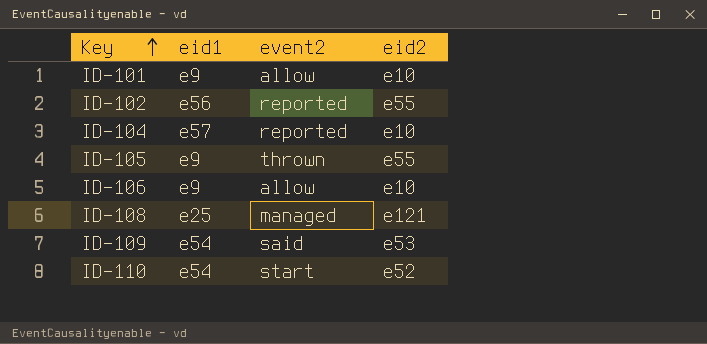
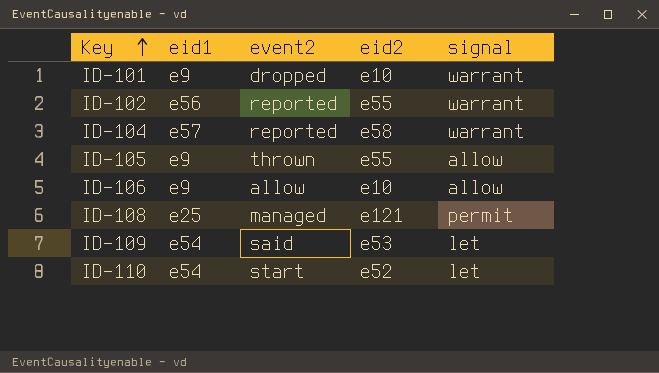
column signal | position: none -> 5
ID-101 | event2: allow -> dropped
ID-104 | eid2: e10 -> e58

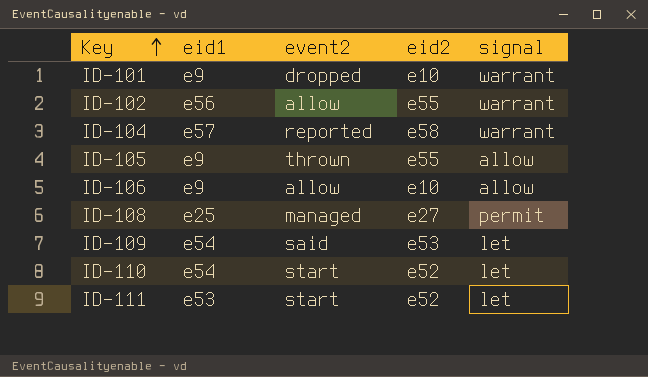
ID-102 | event2: reported -> allow
ID-108 | eid2: e121 -> e27
row ID-111: none -> e53 | start | e52 | let

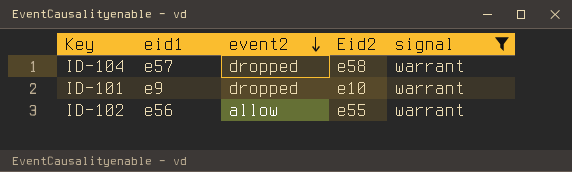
filter: none -> signal = warrant
row order: Key ascending -> event2 descending
column name: eid2 -> Eid2
ID-104 | event2: reported -> dropped

